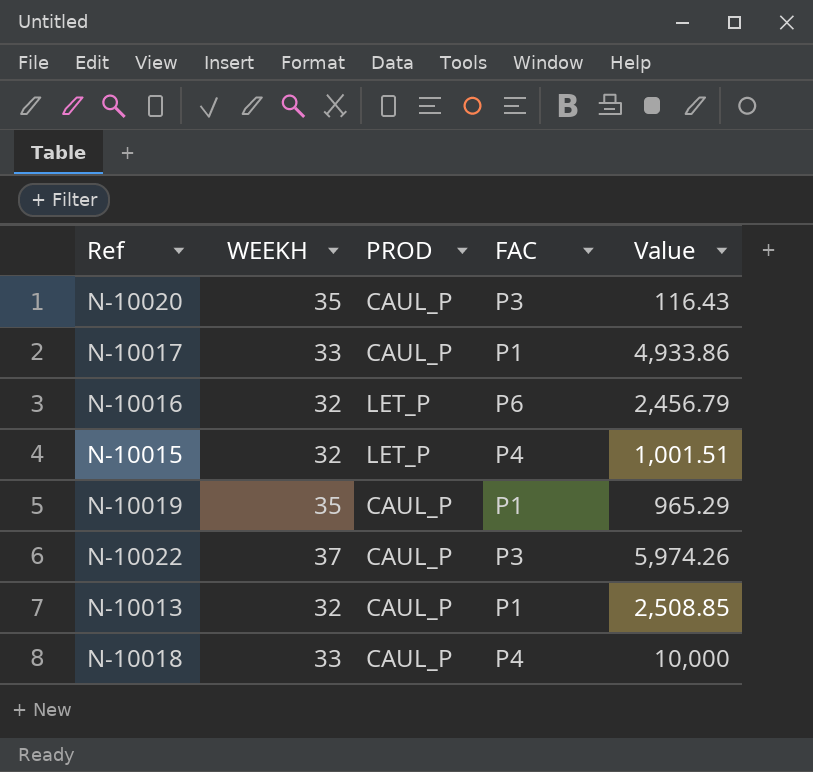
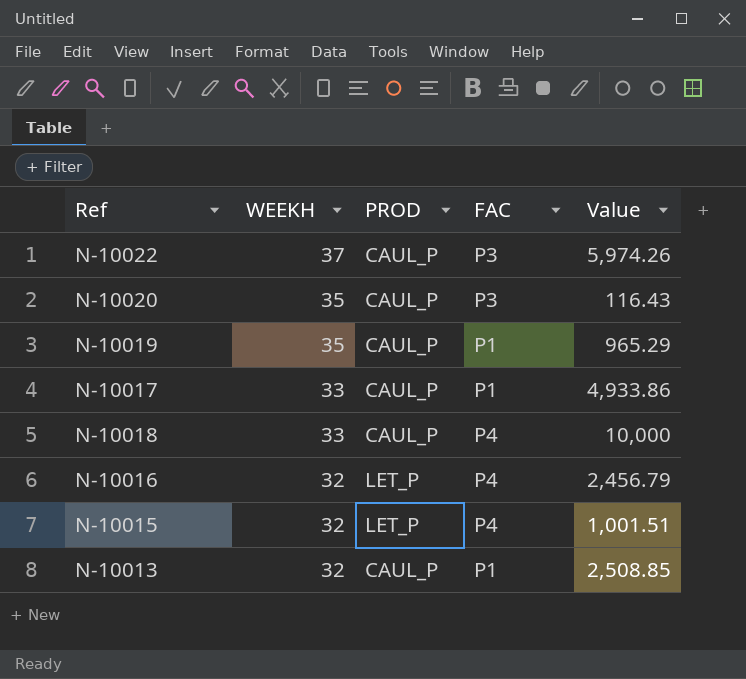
row order: none -> WEEKH descending
N-10016 | FAC: P6 -> P4

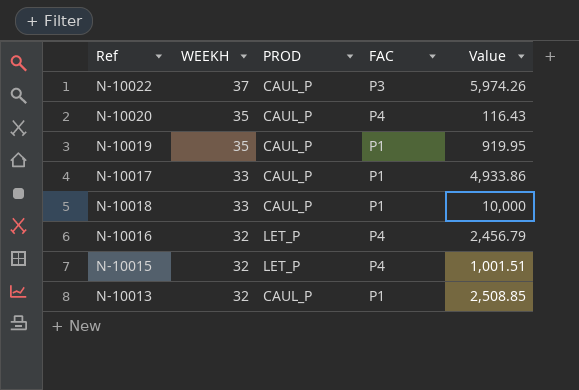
N-10020 | FAC: P3 -> P4
N-10019 | Value: 965.29 -> 919.95
N-10018 | FAC: P4 -> P1

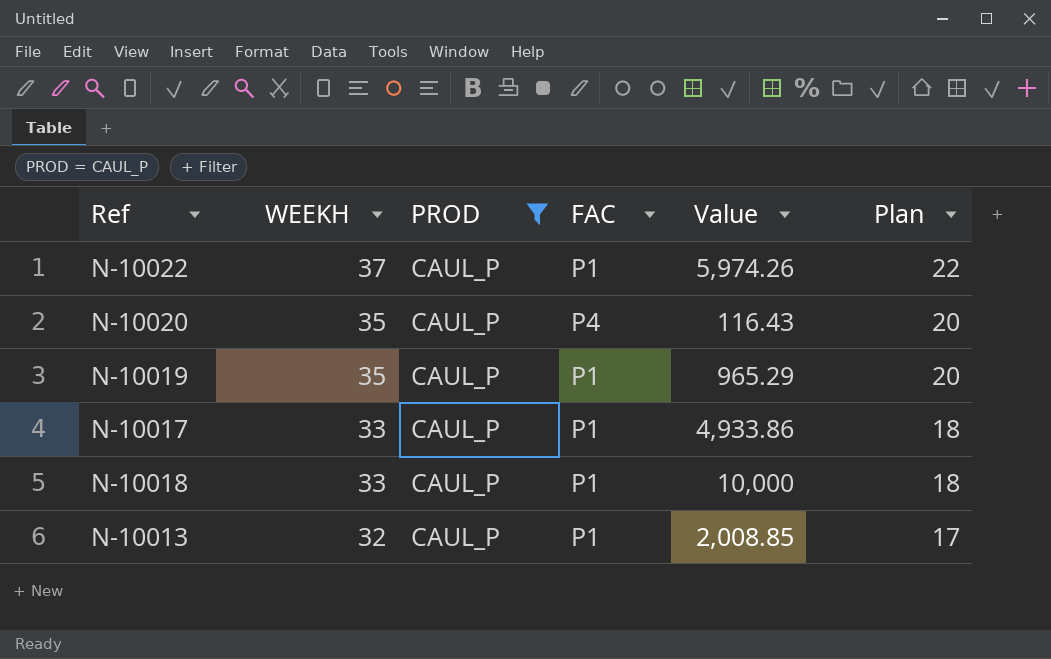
filter: none -> PROD = CAUL_P
column Plan | formula: none -> [WEEKH] - 15
N-10022 | FAC: P3 -> P1
N-10019 | Value: 919.95 -> 965.29
N-10013 | Value: 2,508.85 -> 2,008.85

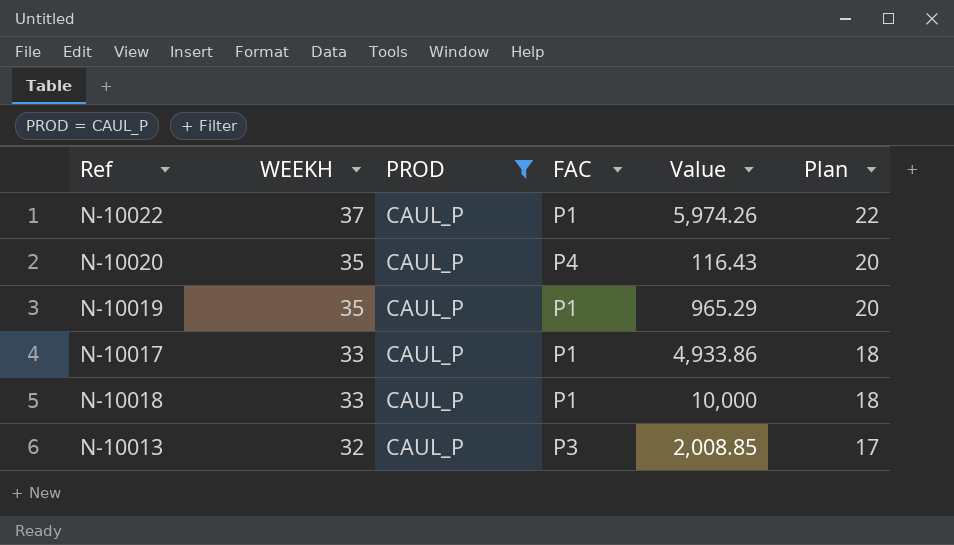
N-10013 | FAC: P1 -> P3

